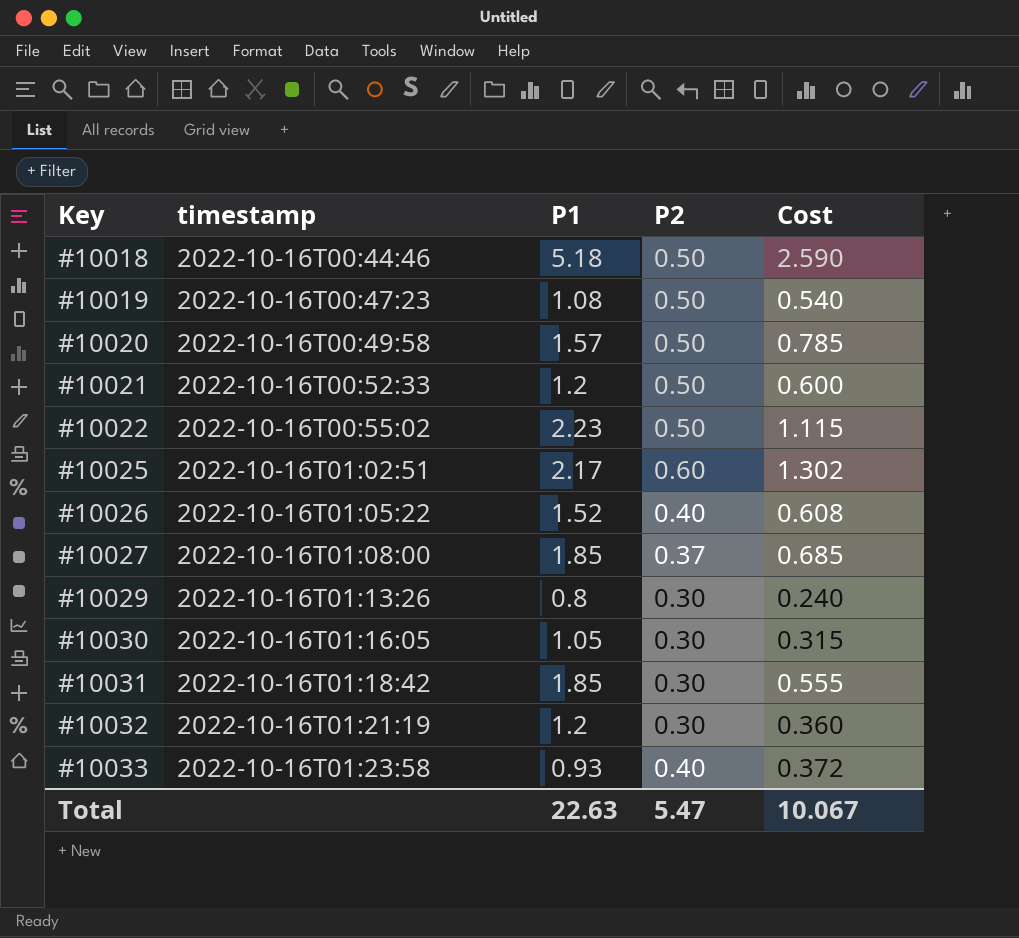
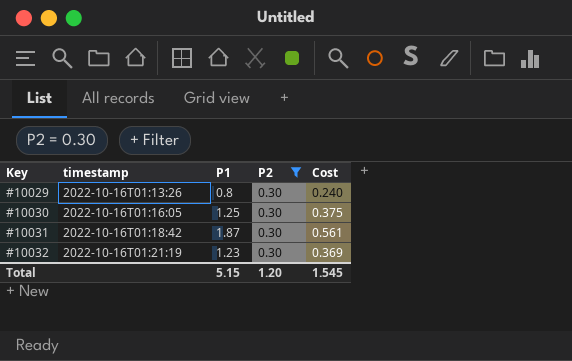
filter: none -> P2 = 0.30
#10030 | P1: 1.05 -> 1.25
#10030 | Cost: 0.315 -> 0.375
#10031 | P1: 1.85 -> 1.87
#10031 | Cost: 0.555 -> 0.561
#10032 | P1: 1.2 -> 1.23
#10032 | Cost: 0.360 -> 0.369
Total | P1: 22.63 -> 5.15
Total | P2: 5.47 -> 1.20
Total | Cost: 10.067 -> 1.545

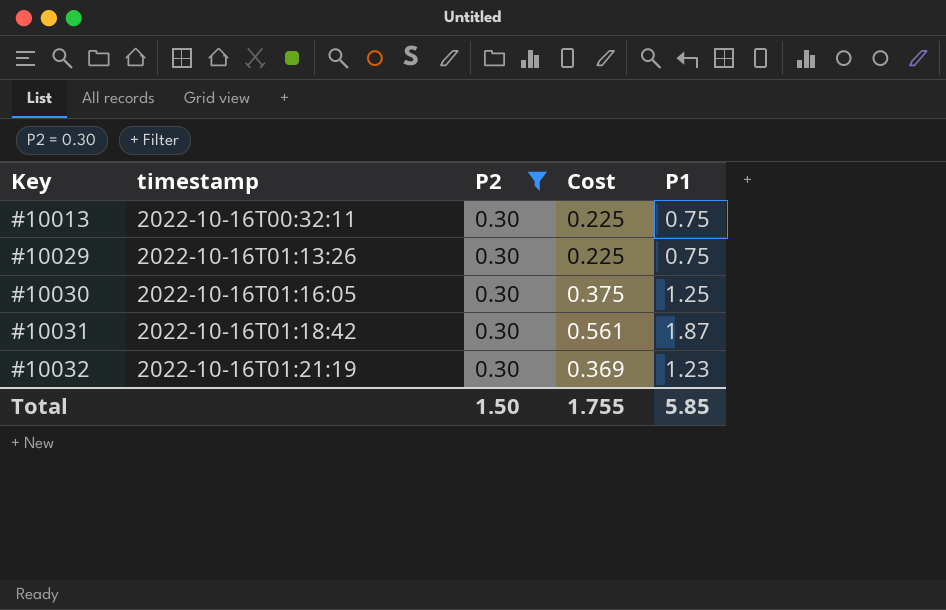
column P1 | position: 3 -> 5
row #10013: none -> 2022-10-16T00:32:11 | 0.30 | 0.225 | 0.75
#10029 | Cost: 0.240 -> 0.225
#10029 | P1: 0.8 -> 0.75
Total | P2: 1.20 -> 1.50
Total | Cost: 1.545 -> 1.755
Total | P1: 5.15 -> 5.85

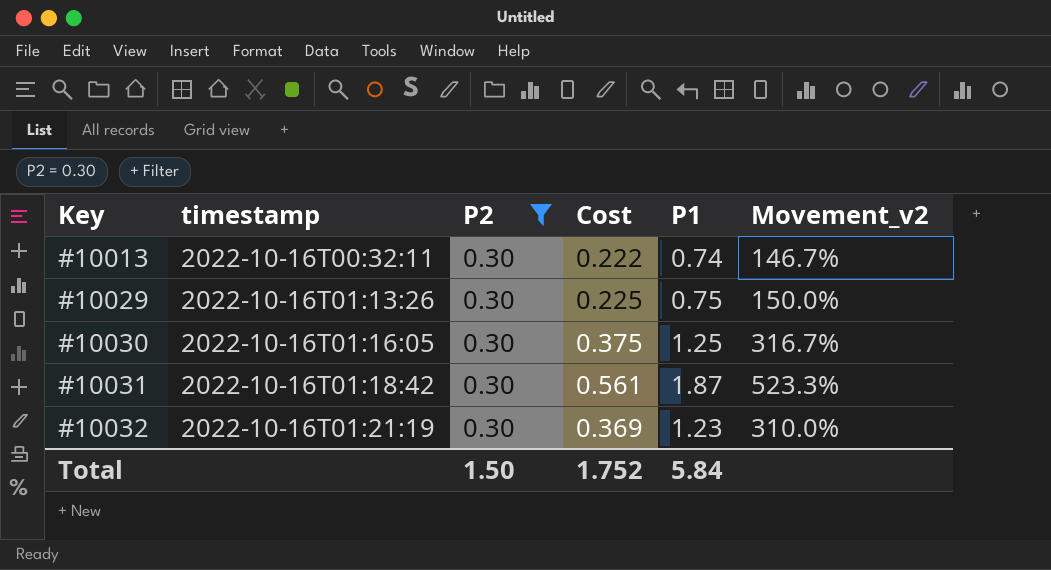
column Movement_v2 | formula: none -> ([P1] - [P2]) / [P2]
#10013 | Cost: 0.225 -> 0.222
#10013 | P1: 0.75 -> 0.74
Total | Cost: 1.755 -> 1.752
Total | P1: 5.85 -> 5.84

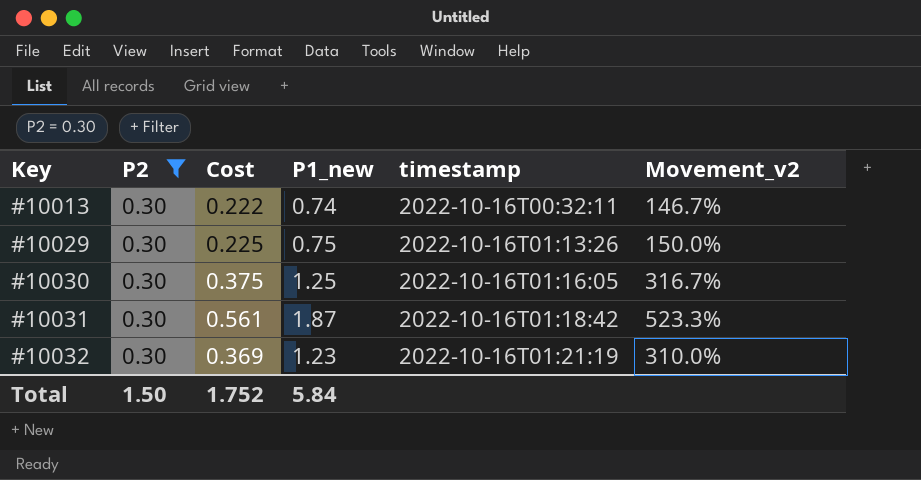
column name: P1 -> P1_new
column timestamp | position: 2 -> 5

